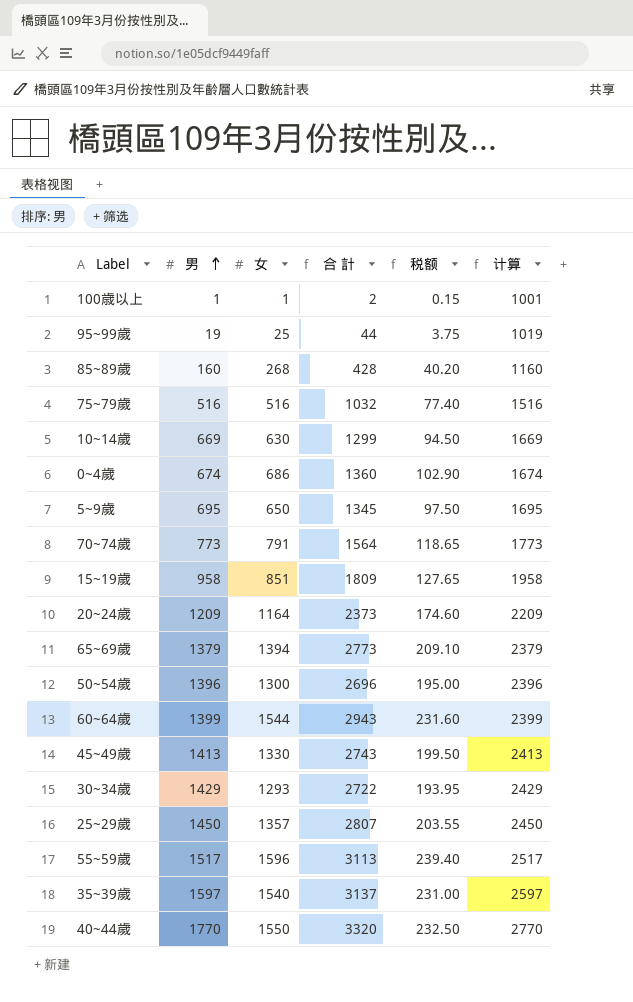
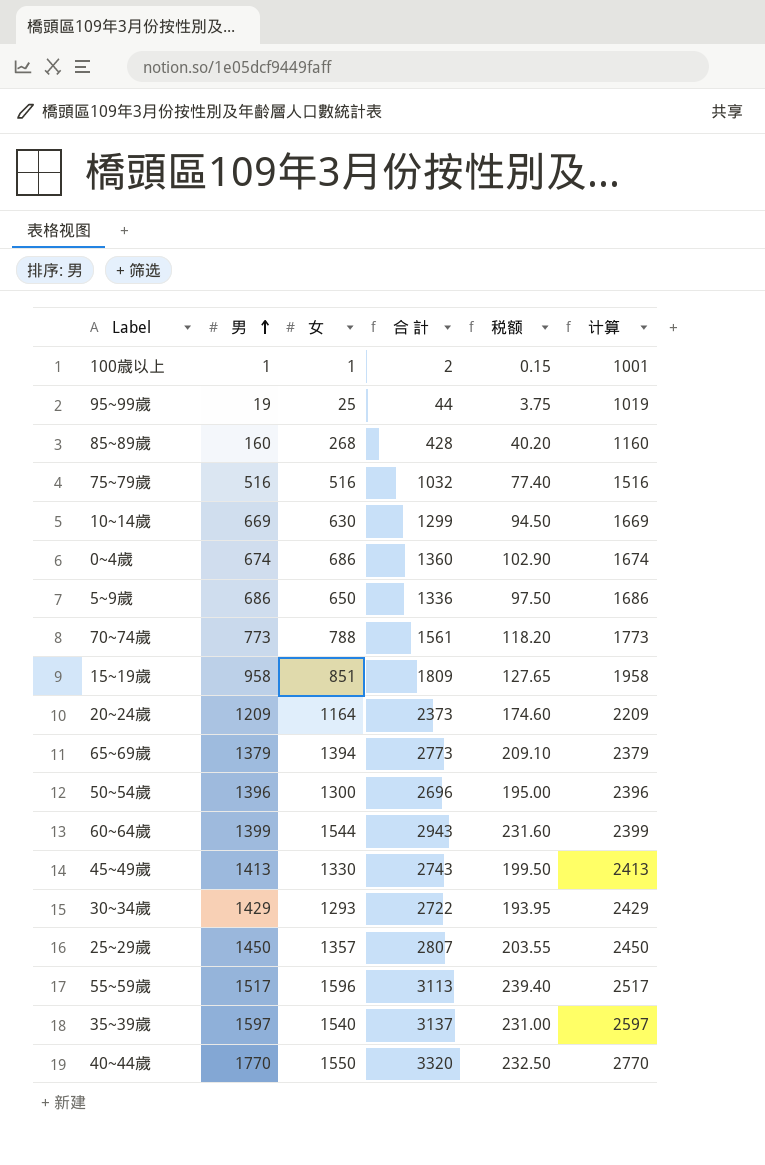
5~9歲 | 男: 695 -> 686
5~9歲 | 合 計: 1345 -> 1336
5~9歲 | 计算: 1695 -> 1686
70~74歲 | 女: 791 -> 788
70~74歲 | 合 計: 1564 -> 1561
70~74歲 | 税额: 118.65 -> 118.20

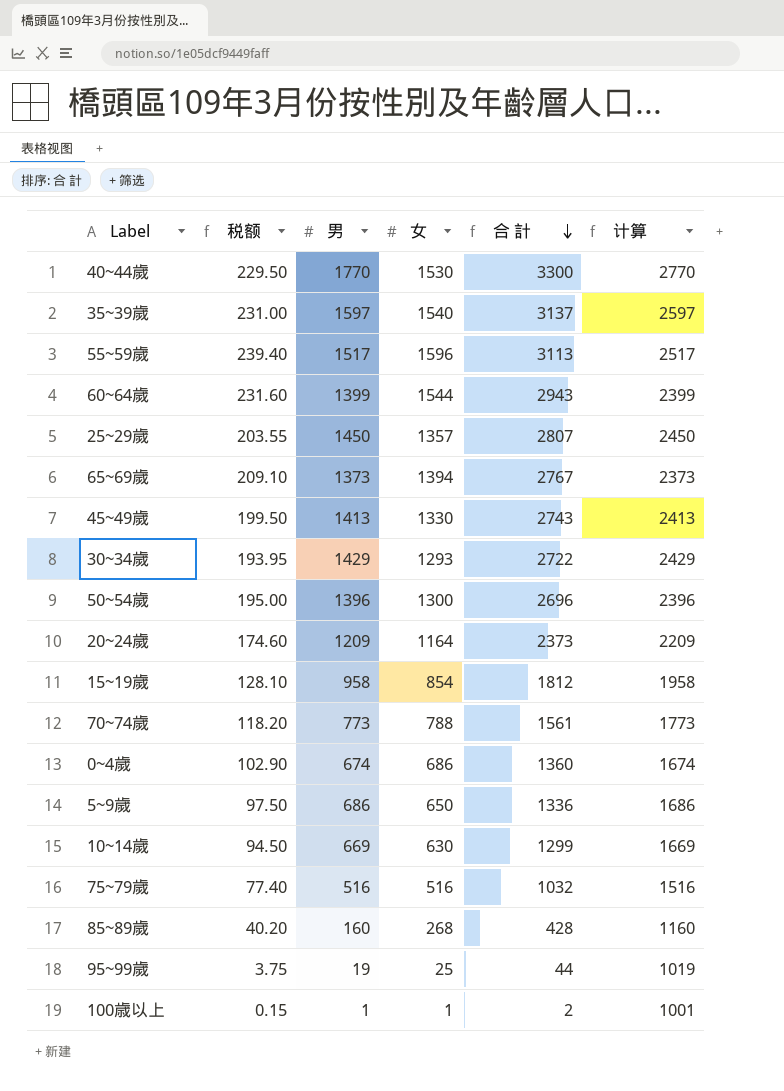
row order: 男 ascending -> 合 計 descending
column 税额 | position: 5 -> 2
40~44歲 | 税额: 232.50 -> 229.50
40~44歲 | 女: 1550 -> 1530
40~44歲 | 合 計: 3320 -> 3300
65~69歲 | 男: 1379 -> 1373
65~69歲 | 合 計: 2773 -> 2767
65~69歲 | 计算: 2379 -> 2373
15~19歲 | 税额: 127.65 -> 128.10
15~19歲 | 女: 851 -> 854
15~19歲 | 合 計: 1809 -> 1812

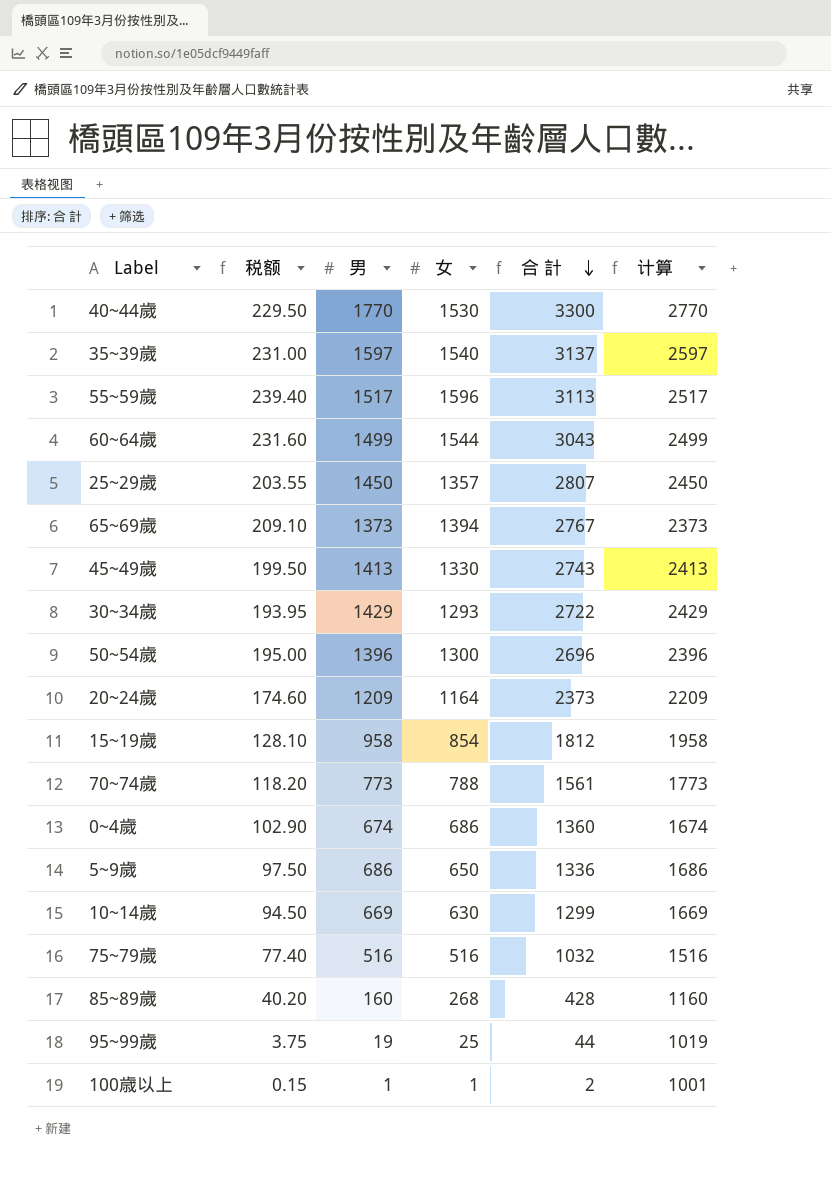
60~64歲 | 男: 1399 -> 1499
60~64歲 | 合 計: 2943 -> 3043
60~64歲 | 计算: 2399 -> 2499

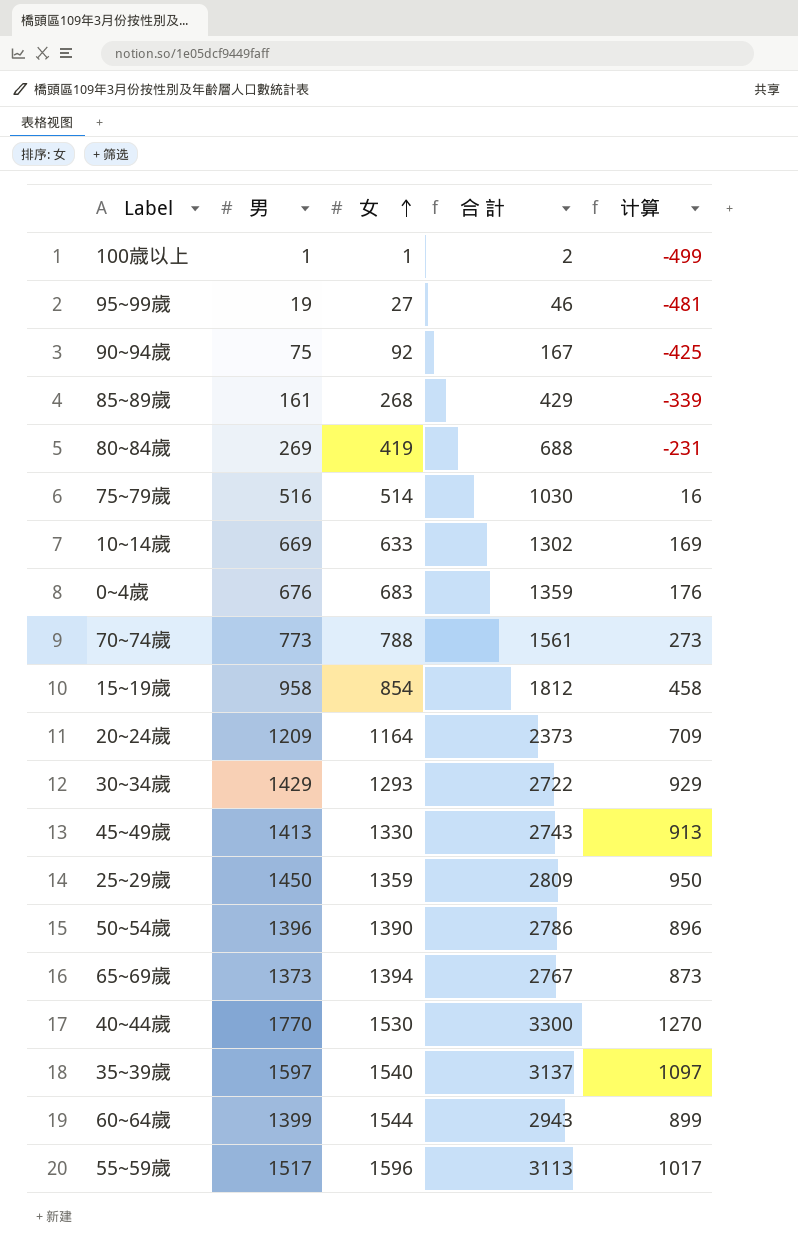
row order: 合 計 descending -> 女 ascending
column 税额 | formula: [女] * 0.15 -> none
column 计算 | formula: [男] + 1000 -> [男] - 500
row 5~9歲: 97.50 | 686 | 650 | 1336 | 1686 -> none
95~99歲 | 女: 25 -> 27
95~99歲 | 合 計: 44 -> 46
row 90~94歲: none -> 75 | 92 | 167 | -425
85~89歲 | 男: 160 -> 161
85~89歲 | 合 計: 428 -> 429
row 80~84歲: none -> 269 | 419 | 688 | -231
75~79歲 | 女: 516 -> 514
75~79歲 | 合 計: 1032 -> 1030
10~14歲 | 女: 630 -> 633
10~14歲 | 合 計: 1299 -> 1302
0~4歲 | 男: 674 -> 676
0~4歲 | 女: 686 -> 683
0~4歲 | 合 計: 1360 -> 1359
25~29歲 | 女: 1357 -> 1359
25~29歲 | 合 計: 2807 -> 2809
50~54歲 | 女: 1300 -> 1390
50~54歲 | 合 計: 2696 -> 2786
60~64歲 | 男: 1499 -> 1399
60~64歲 | 合 計: 3043 -> 2943

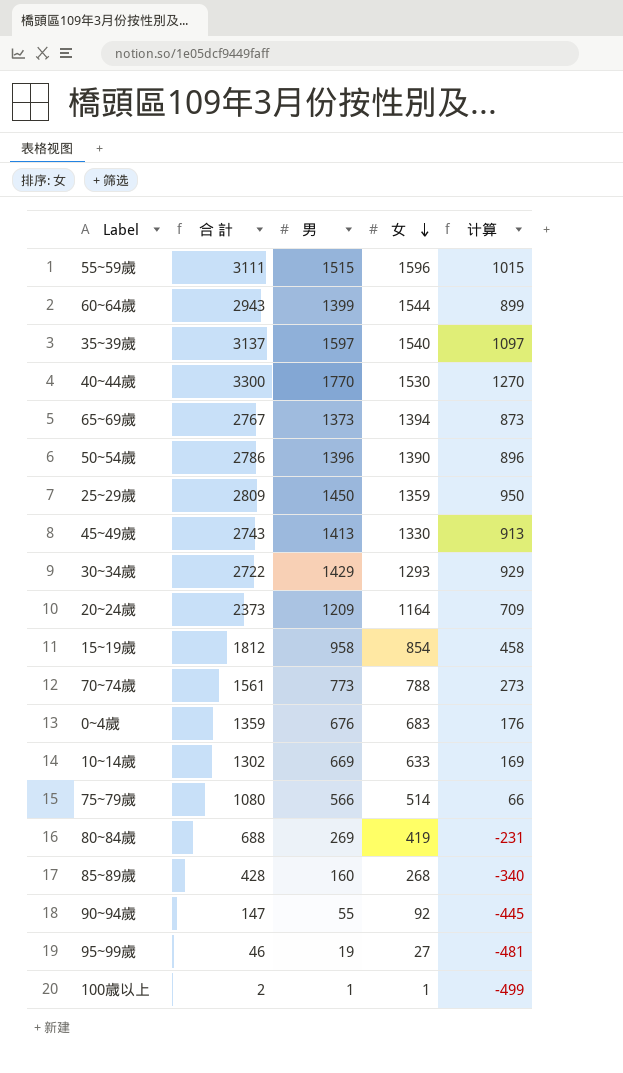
row order: 女 ascending -> 女 descending
column 合 計 | position: 4 -> 2
55~59歲 | 合 計: 3113 -> 3111
55~59歲 | 男: 1517 -> 1515
55~59歲 | 计算: 1017 -> 1015
75~79歲 | 合 計: 1030 -> 1080
75~79歲 | 男: 516 -> 566
75~79歲 | 计算: 16 -> 66
85~89歲 | 合 計: 429 -> 428
85~89歲 | 男: 161 -> 160
85~89歲 | 计算: -339 -> -340
90~94歲 | 合 計: 167 -> 147
90~94歲 | 男: 75 -> 55
90~94歲 | 计算: -425 -> -445

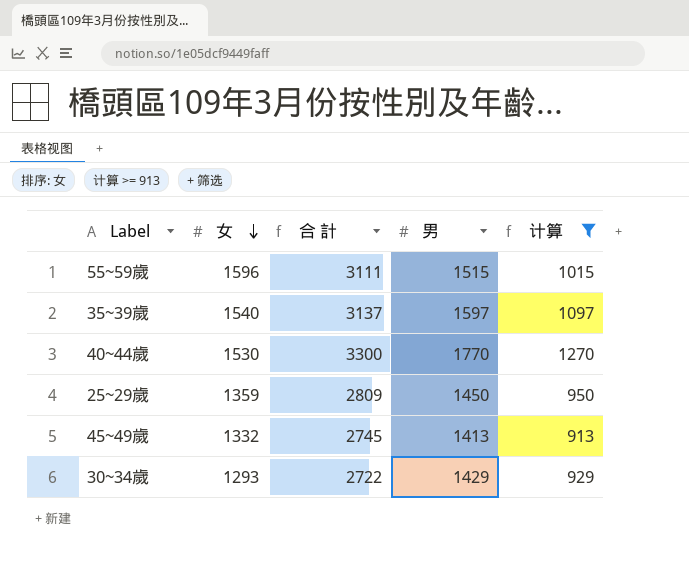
filter: none -> 计算 >= 913
column 女 | position: 4 -> 2
45~49歲 | 女: 1330 -> 1332
45~49歲 | 合 計: 2743 -> 2745

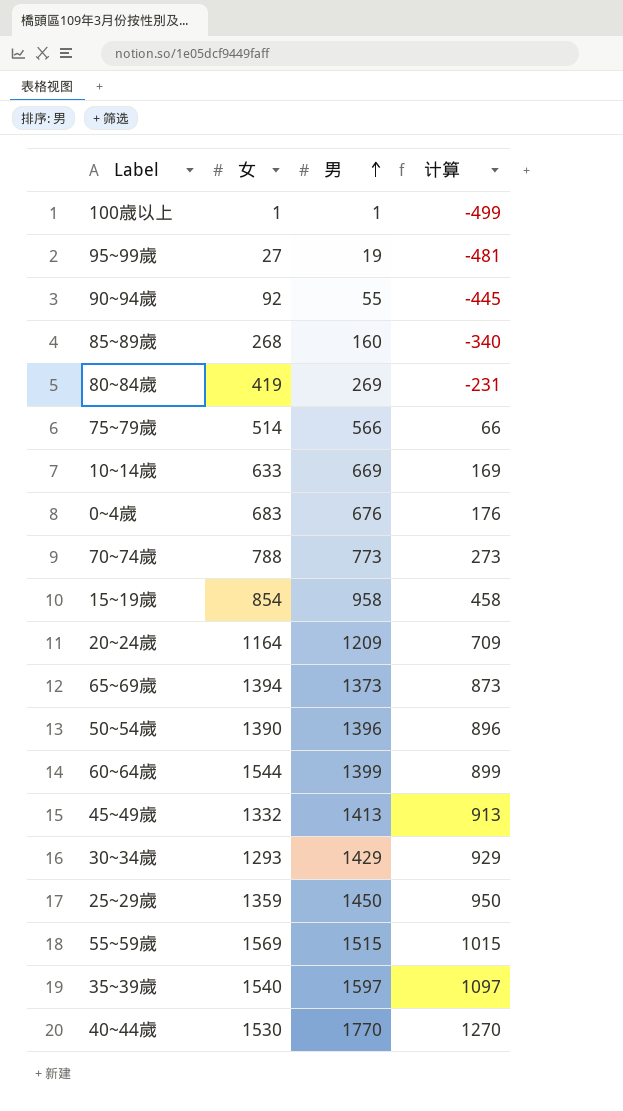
filter: 计算 >= 913 -> none
row order: 女 descending -> 男 ascending
column 合 計 | formula: [女] + [男] -> none
55~59歲 | 女: 1596 -> 1569

